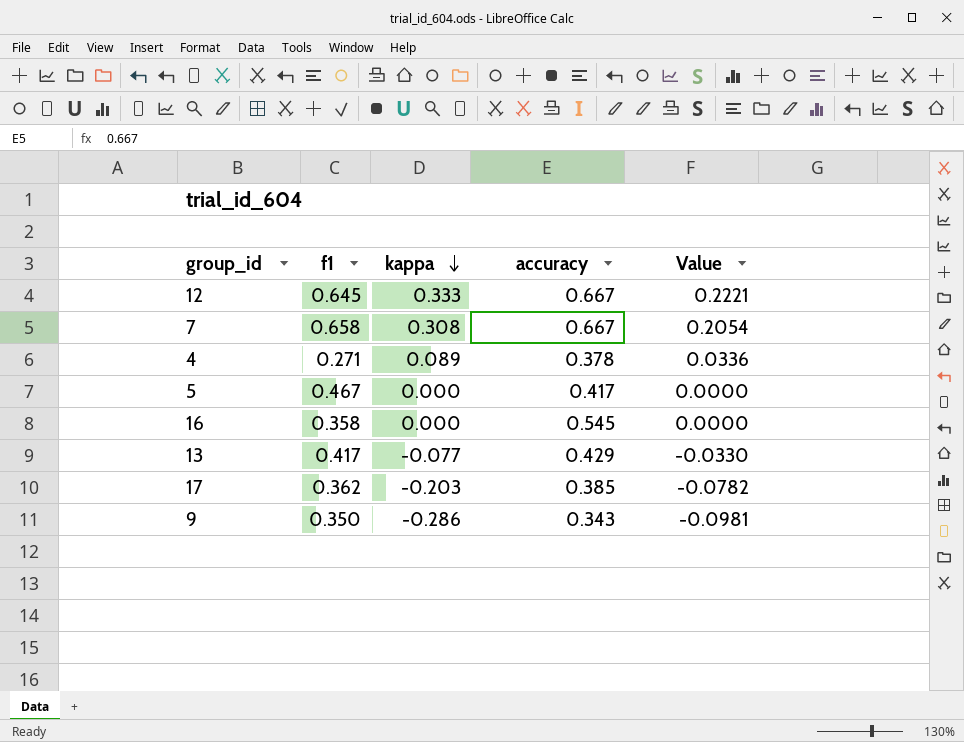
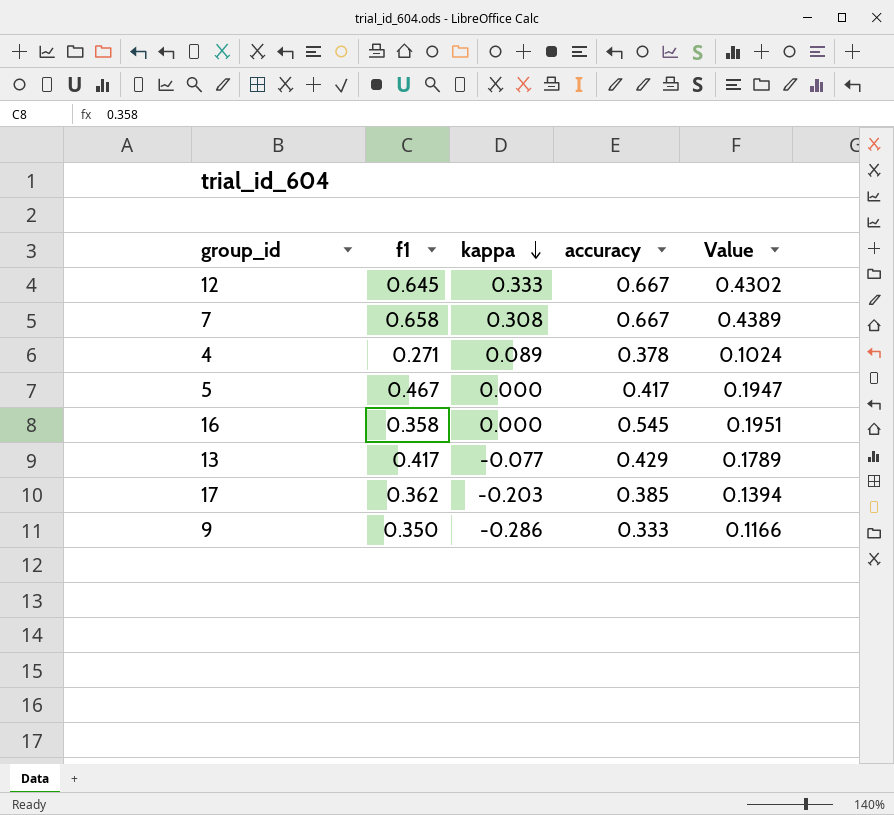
column Value | formula: [kappa] * [accuracy] -> [f1] * [accuracy]
9 | accuracy: 0.343 -> 0.333

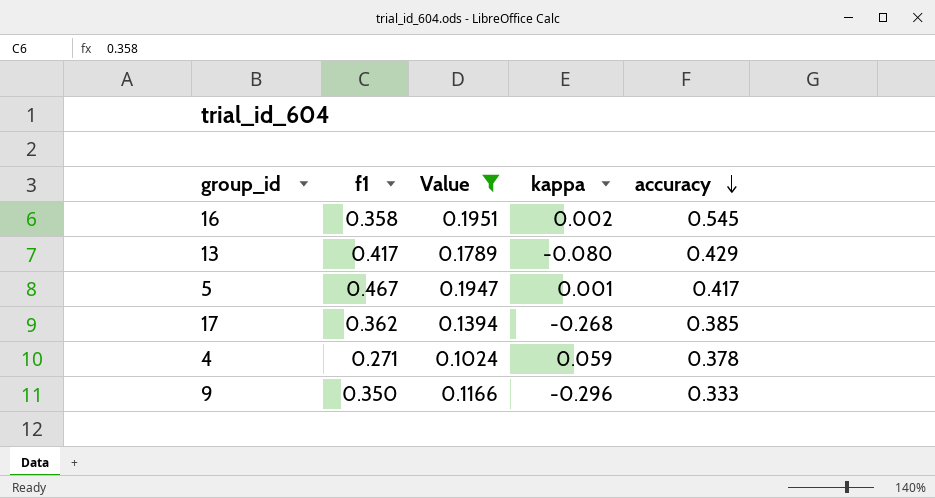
filter: none -> Value <= 0.1951
row order: kappa descending -> accuracy descending
column Value | position: 5 -> 3
16 | kappa: 0.000 -> 0.002
13 | kappa: -0.077 -> -0.080
5 | kappa: 0.000 -> 0.001
17 | kappa: -0.203 -> -0.268
4 | kappa: 0.089 -> 0.059
9 | kappa: -0.286 -> -0.296

